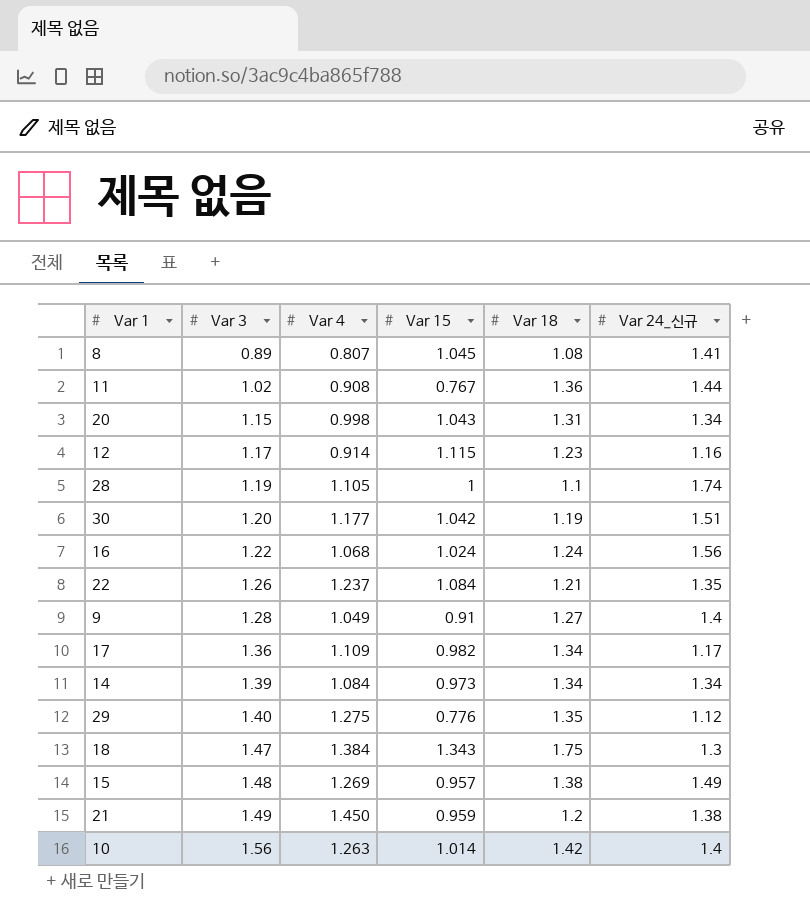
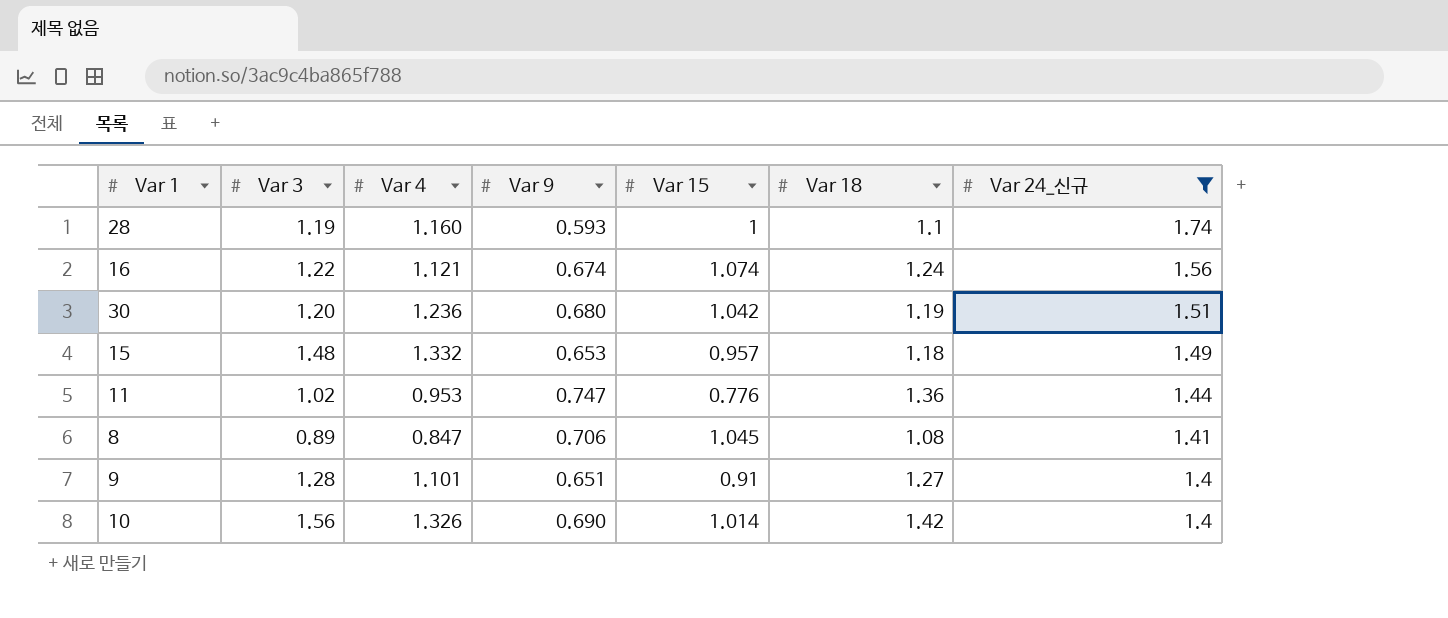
filter: none -> Var 24_신규 >= 1.4
row order: Var 3 ascending -> Var 24_신규 descending
column Var 9 | position: none -> 4
28 | Var 4: 1.105 -> 1.160
16 | Var 4: 1.068 -> 1.121
16 | Var 15: 1.024 -> 1.074
30 | Var 4: 1.177 -> 1.236
15 | Var 4: 1.269 -> 1.332
15 | Var 18: 1.38 -> 1.18
11 | Var 4: 0.908 -> 0.953
11 | Var 15: 0.767 -> 0.776
8 | Var 4: 0.807 -> 0.847
9 | Var 4: 1.049 -> 1.101
10 | Var 4: 1.263 -> 1.326

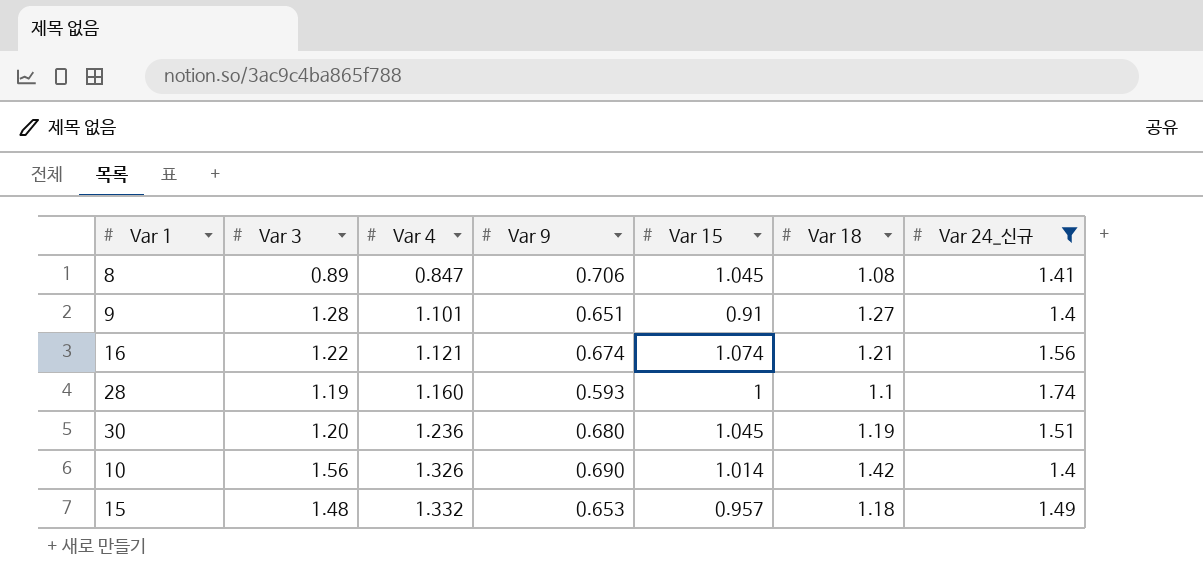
row order: Var 24_신규 descending -> Var 4 ascending
row 11: 1.02 | 0.953 | 0.747 | 0.776 | 1.36 | 1.44 -> none
16 | Var 18: 1.24 -> 1.21
30 | Var 15: 1.042 -> 1.045

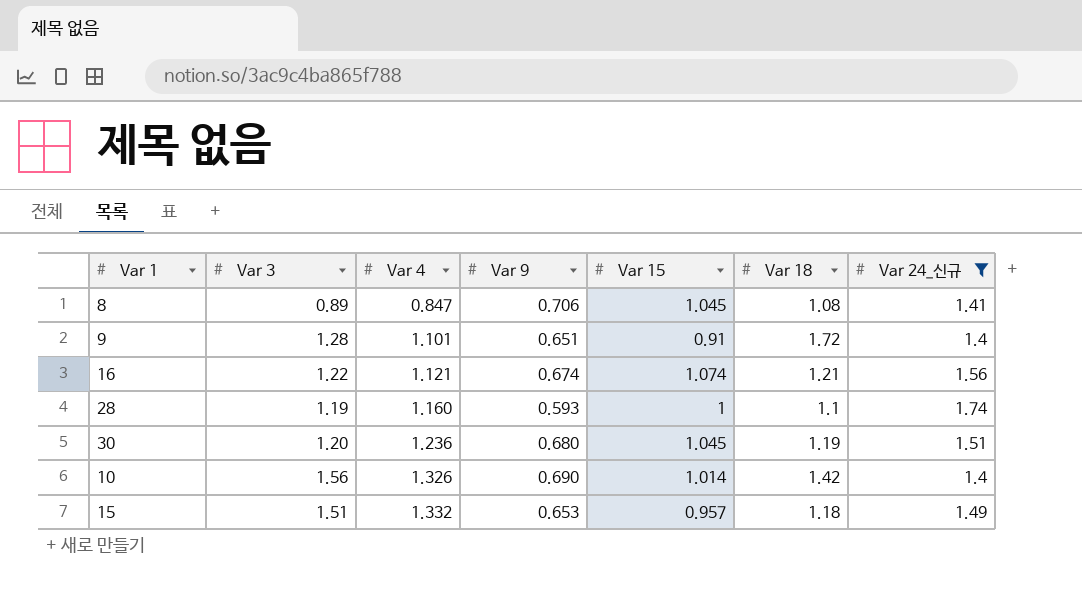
9 | Var 18: 1.27 -> 1.72
15 | Var 3: 1.48 -> 1.51

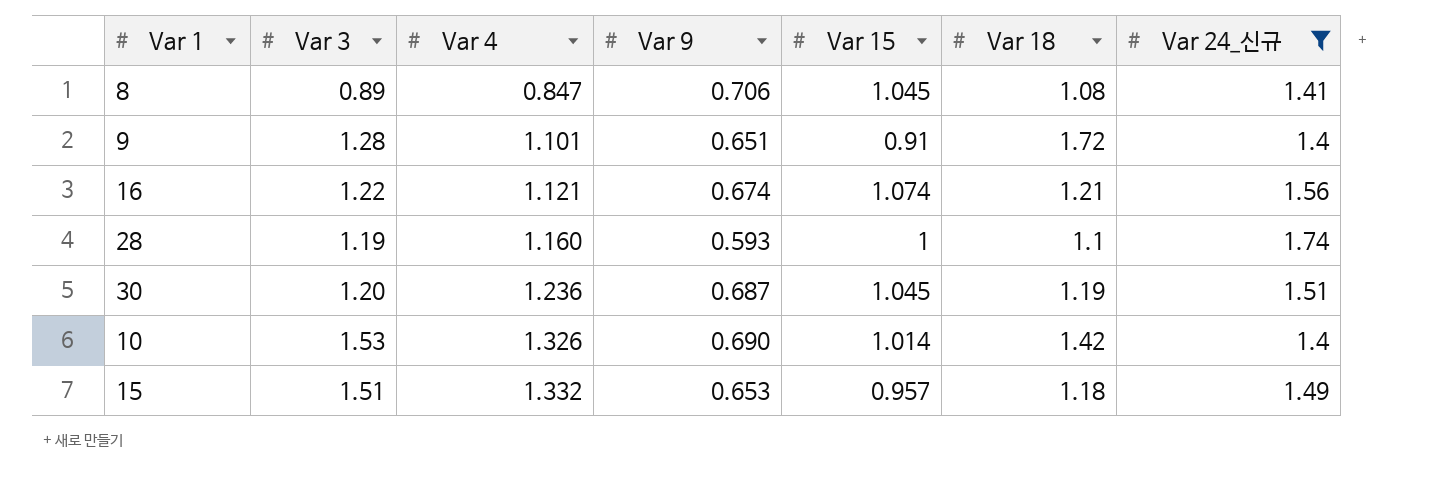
30 | Var 9: 0.680 -> 0.687
10 | Var 3: 1.56 -> 1.53

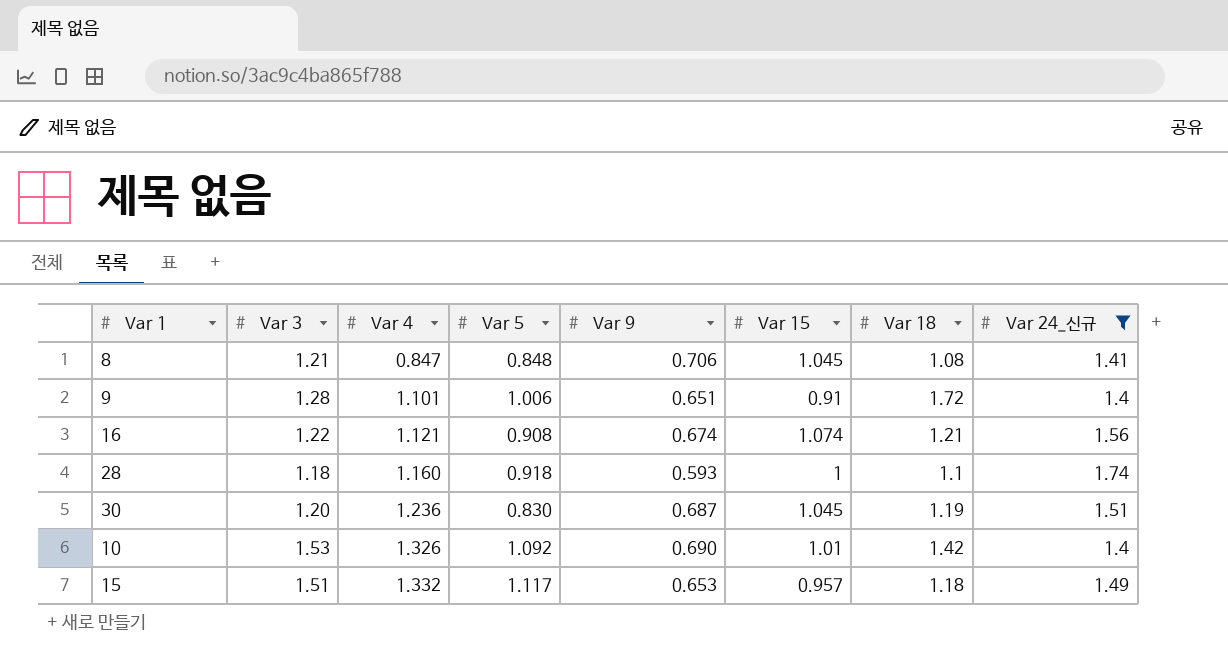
column Var 5 | position: none -> 4
8 | Var 3: 0.89 -> 1.21
28 | Var 3: 1.19 -> 1.18
10 | Var 15: 1.014 -> 1.01

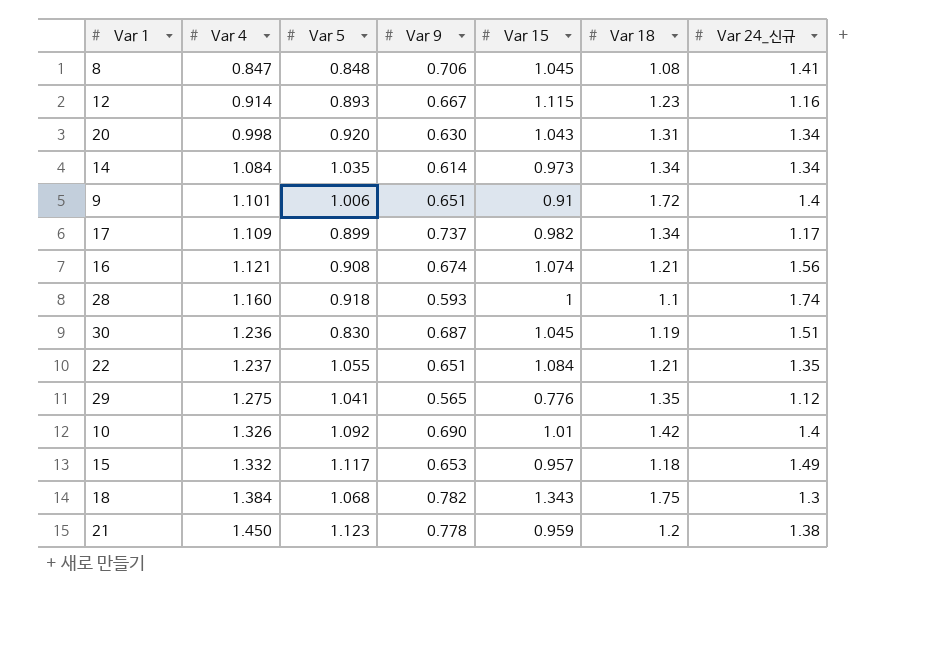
filter: Var 24_신규 >= 1.4 -> none
column Var 3 | position: 2 -> none

